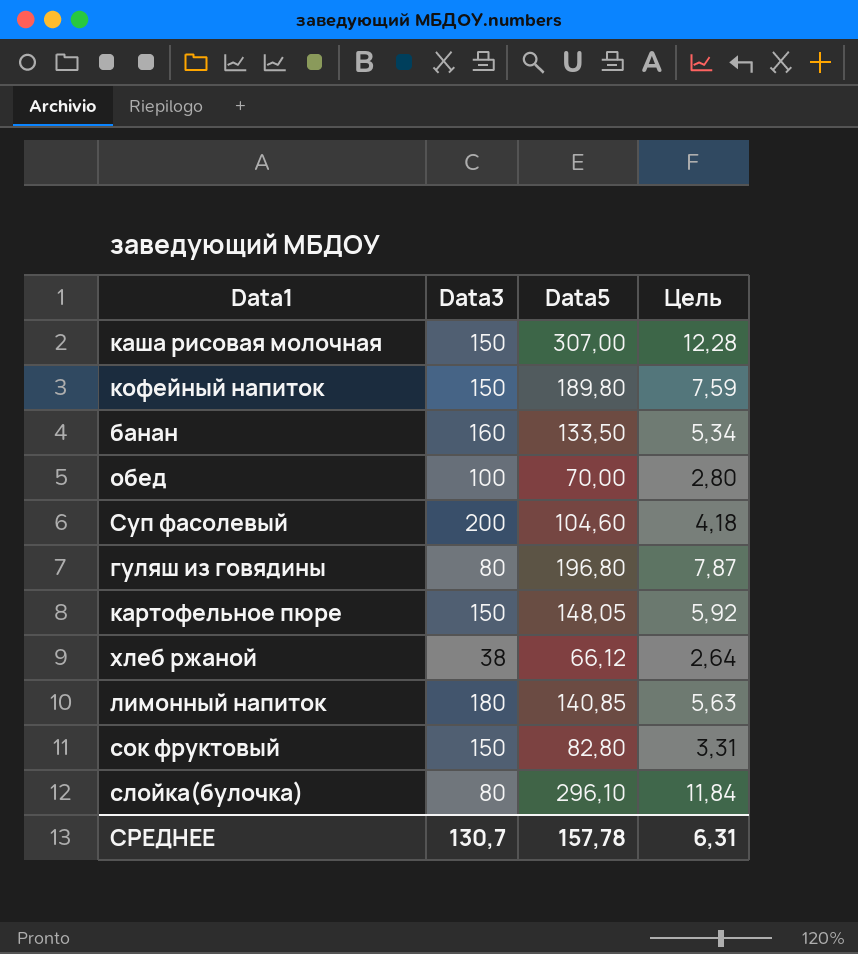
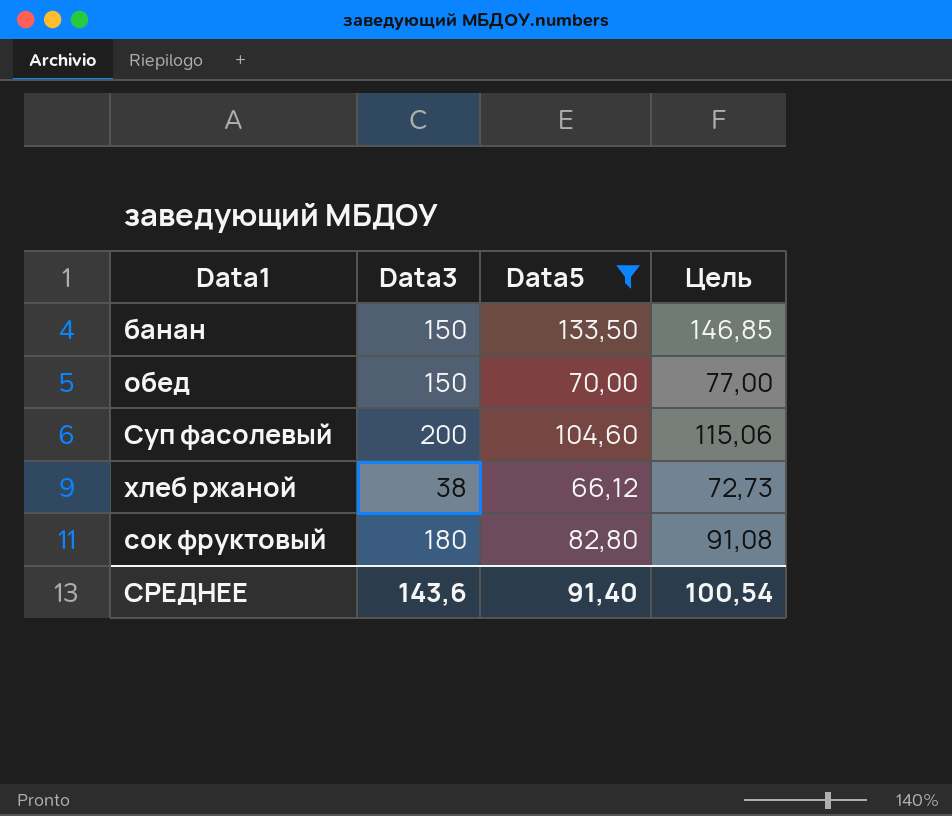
filter: none -> Data5 <= 133,50
column Цель | formula: [Data5] * 0,04 -> [Data5] * 1,1
банан | Data3: 160 -> 150
обед | Data3: 100 -> 150
сок фруктовый | Data3: 150 -> 180
СРЕДНЕЕ | Data3: 130,7 -> 143,6
СРЕДНЕЕ | Data5: 157,78 -> 91,40
СРЕДНЕЕ | Цель: 6,31 -> 100,54

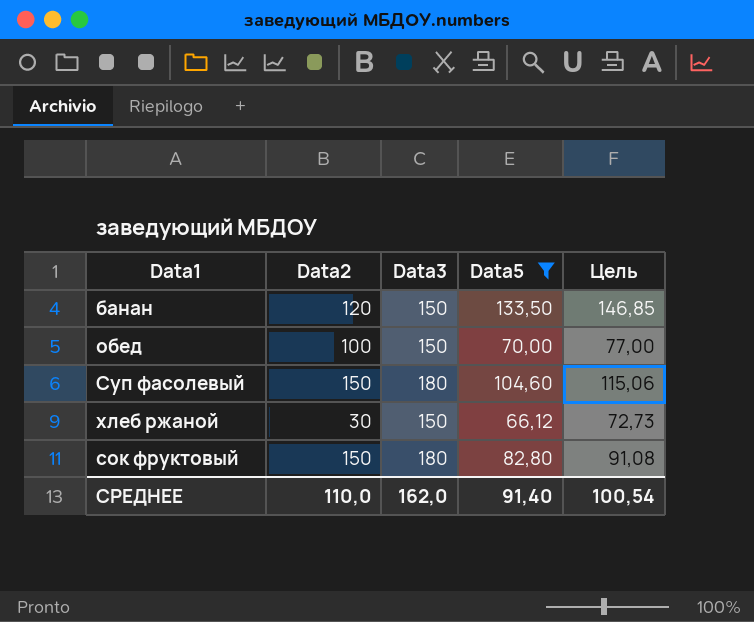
column Data2 | position: none -> 2
Суп фасолевый | Data3: 200 -> 180
хлеб ржаной | Data3: 38 -> 150
СРЕДНЕЕ | Data3: 143,6 -> 162,0

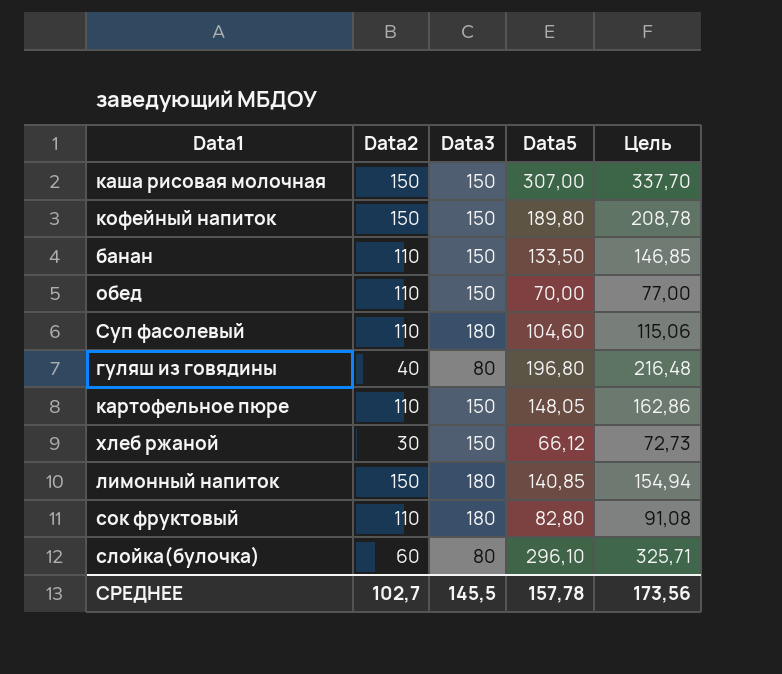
filter: Data5 <= 133,50 -> none
банан | Data2: 120 -> 110
обед | Data2: 100 -> 110
Суп фасолевый | Data2: 150 -> 110
сок фруктовый | Data2: 150 -> 110
СРЕДНЕЕ | Data2: 110,0 -> 102,7
СРЕДНЕЕ | Data3: 162,0 -> 145,5
СРЕДНЕЕ | Data5: 91,40 -> 157,78
СРЕДНЕЕ | Цель: 100,54 -> 173,56

